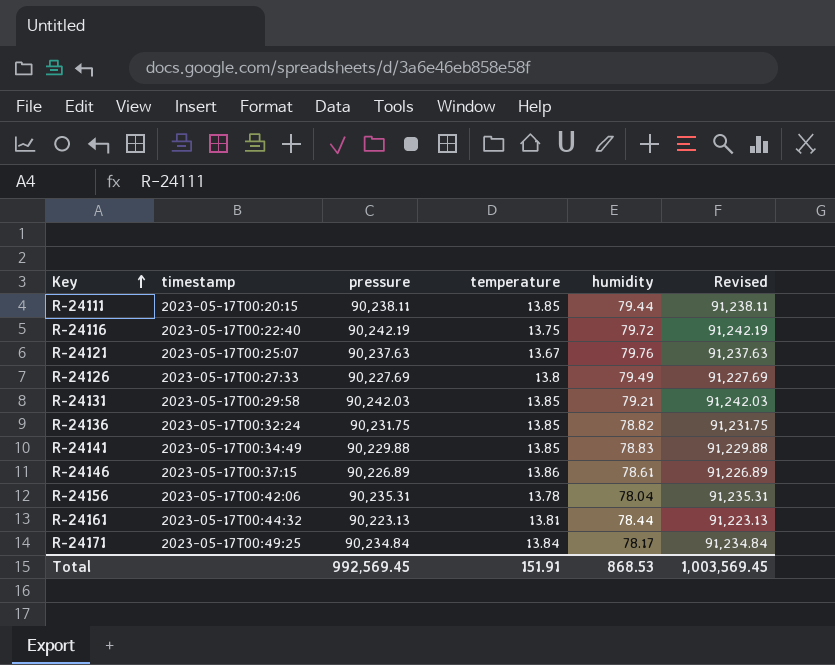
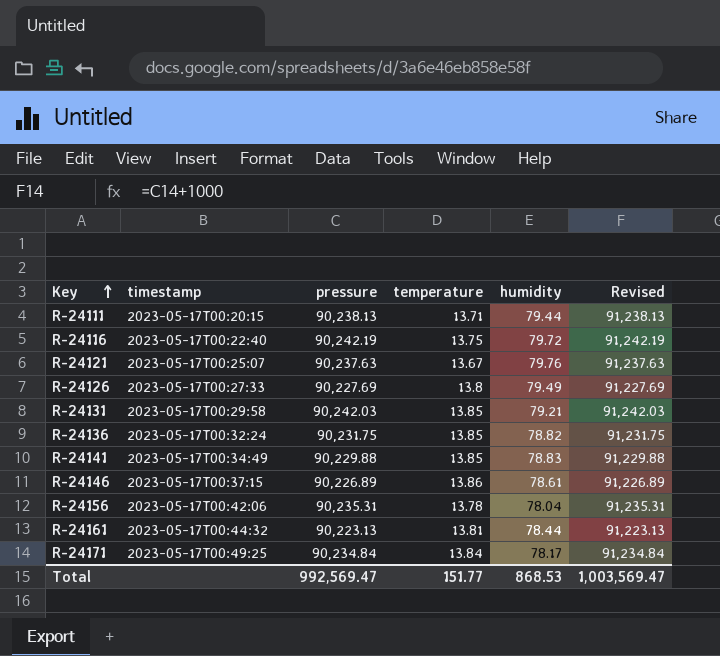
R-24111 | pressure: 90,238.11 -> 90,238.13
R-24111 | temperature: 13.85 -> 13.71
R-24111 | Revised: 91,238.11 -> 91,238.13
Total | pressure: 992,569.45 -> 992,569.47
Total | temperature: 151.91 -> 151.77
Total | Revised: 1,003,569.45 -> 1,003,569.47

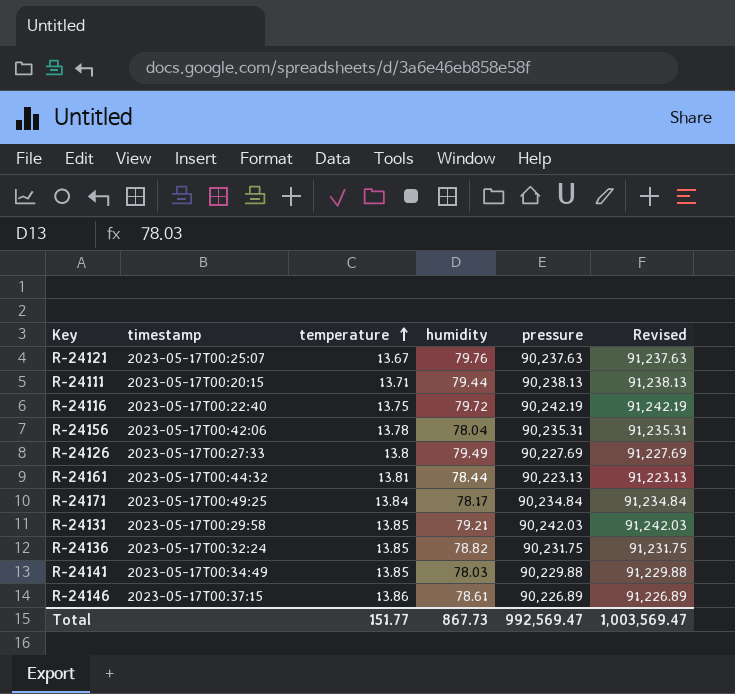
row order: Key ascending -> temperature ascending
column pressure | position: 3 -> 5
R-24141 | humidity: 78.83 -> 78.03
Total | humidity: 868.53 -> 867.73

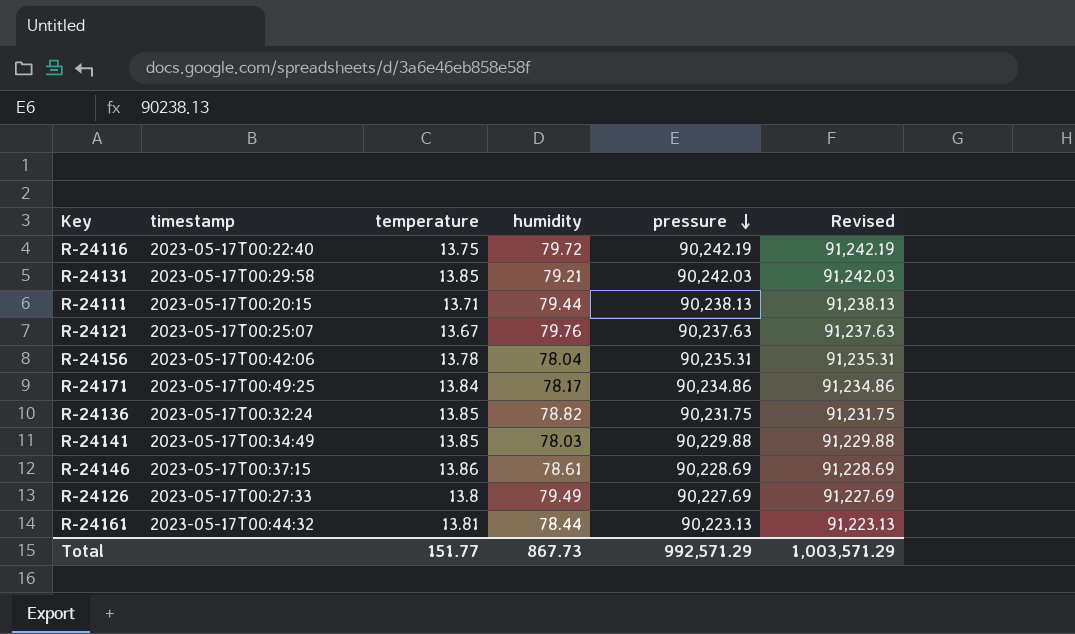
row order: temperature ascending -> pressure descending
R-24171 | pressure: 90,234.84 -> 90,234.86
R-24171 | Revised: 91,234.84 -> 91,234.86
R-24146 | pressure: 90,226.89 -> 90,228.69
R-24146 | Revised: 91,226.89 -> 91,228.69
Total | pressure: 992,569.47 -> 992,571.29
Total | Revised: 1,003,569.47 -> 1,003,571.29

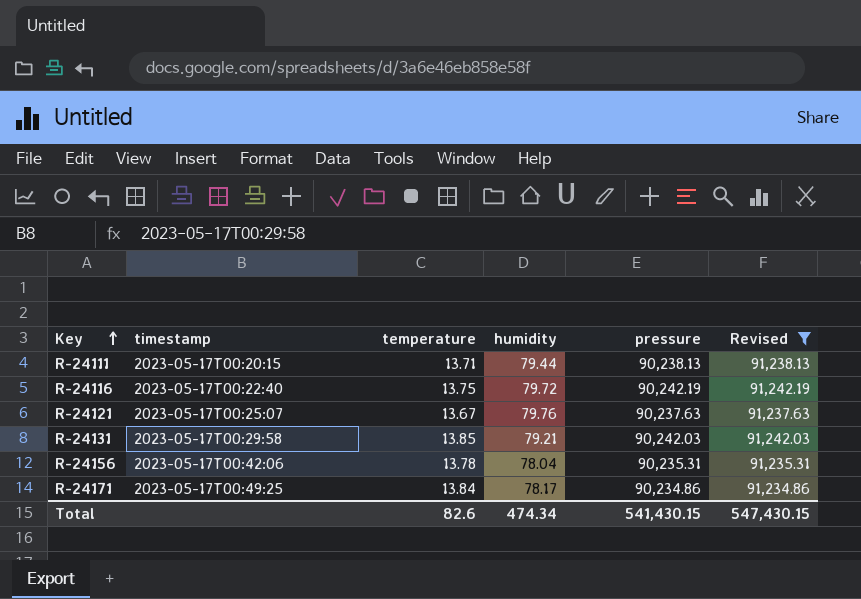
filter: none -> Revised >= 91,234.86
row order: pressure descending -> Key ascending
Total | temperature: 151.77 -> 82.6
Total | humidity: 867.73 -> 474.34
Total | pressure: 992,571.29 -> 541,430.15
Total | Revised: 1,003,571.29 -> 547,430.15

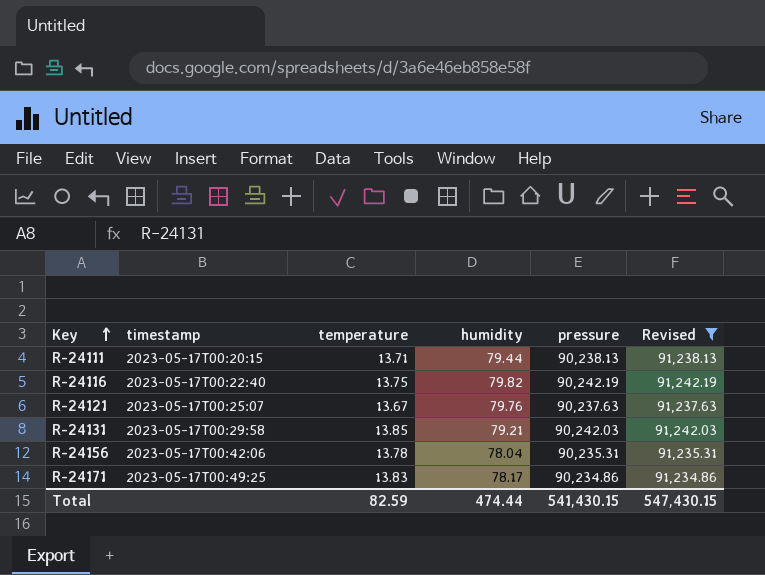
R-24116 | humidity: 79.72 -> 79.82
R-24171 | temperature: 13.84 -> 13.83
Total | temperature: 82.6 -> 82.59
Total | humidity: 474.34 -> 474.44

